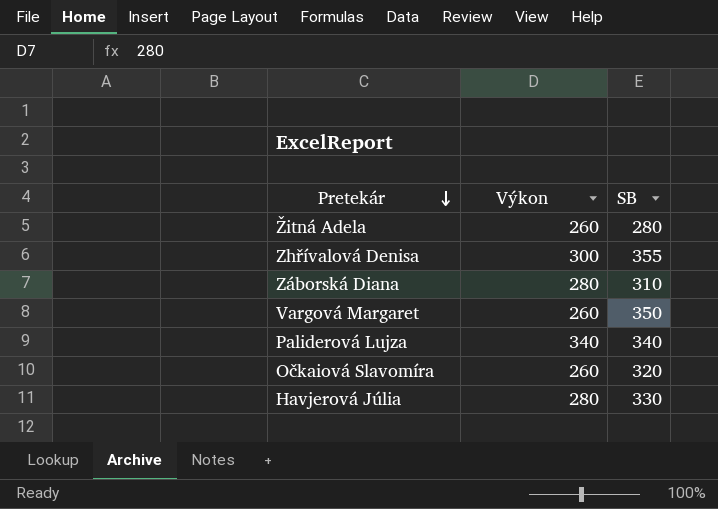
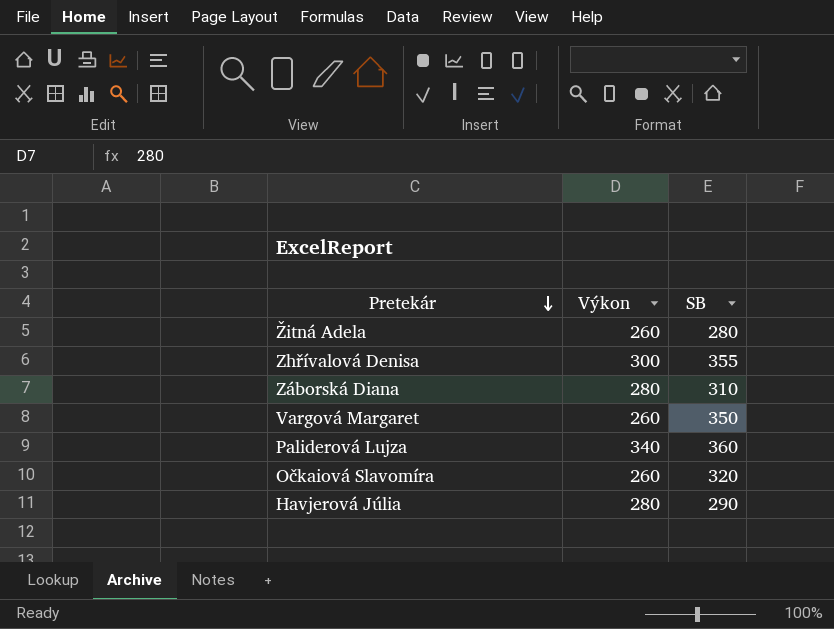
Paliderová Lujza | SB: 340 -> 360
Havjerová Júlia | SB: 330 -> 290

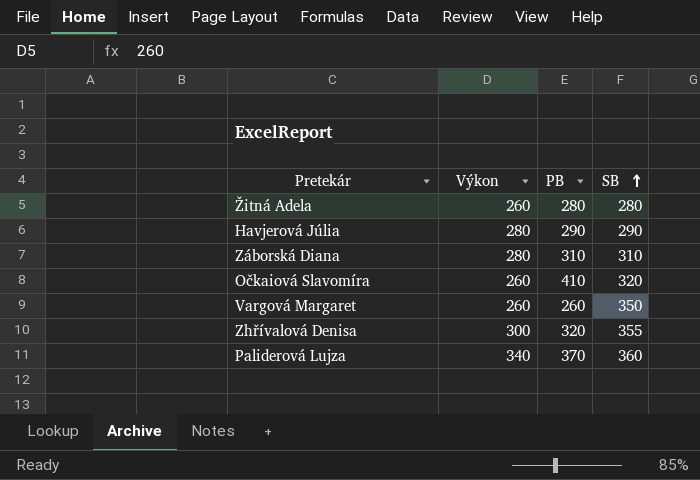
row order: Pretekár descending -> SB ascending
column PB | position: none -> 3

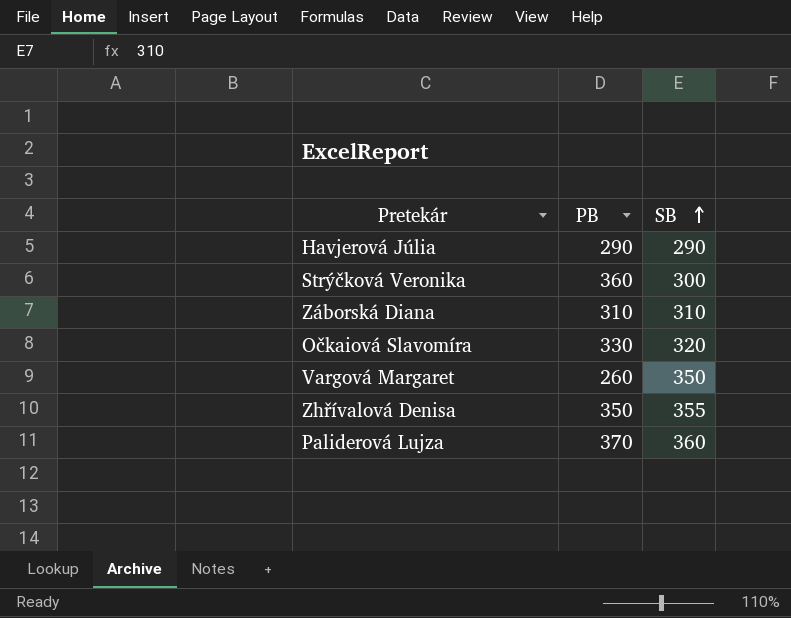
column Výkon | position: 2 -> none
row Žitná Adela: 260 | 280 | 280 -> none
row Strýčková Veronika: none -> 360 | 300
Očkaiová Slavomíra | PB: 410 -> 330
Zhřívalová Denisa | PB: 320 -> 350

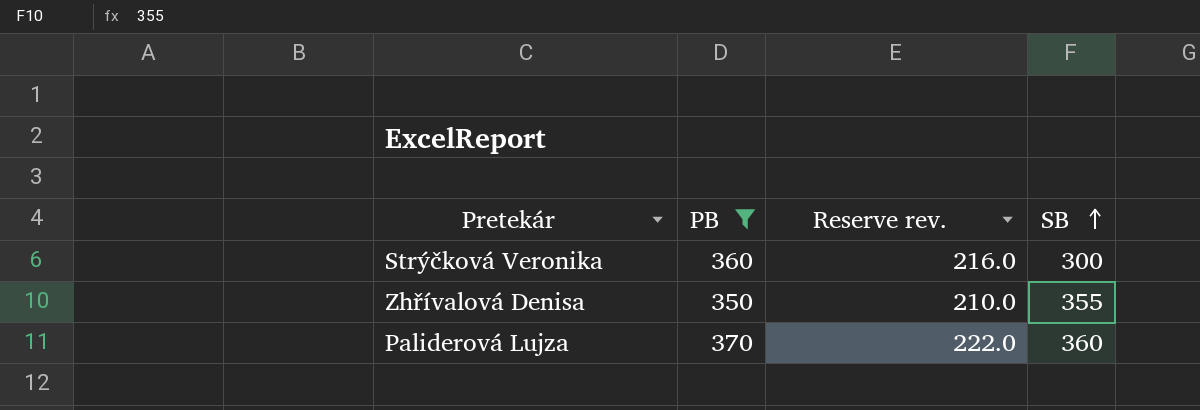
filter: none -> PB >= 350
column Reserve rev. | formula: none -> [PB] * 0.6

